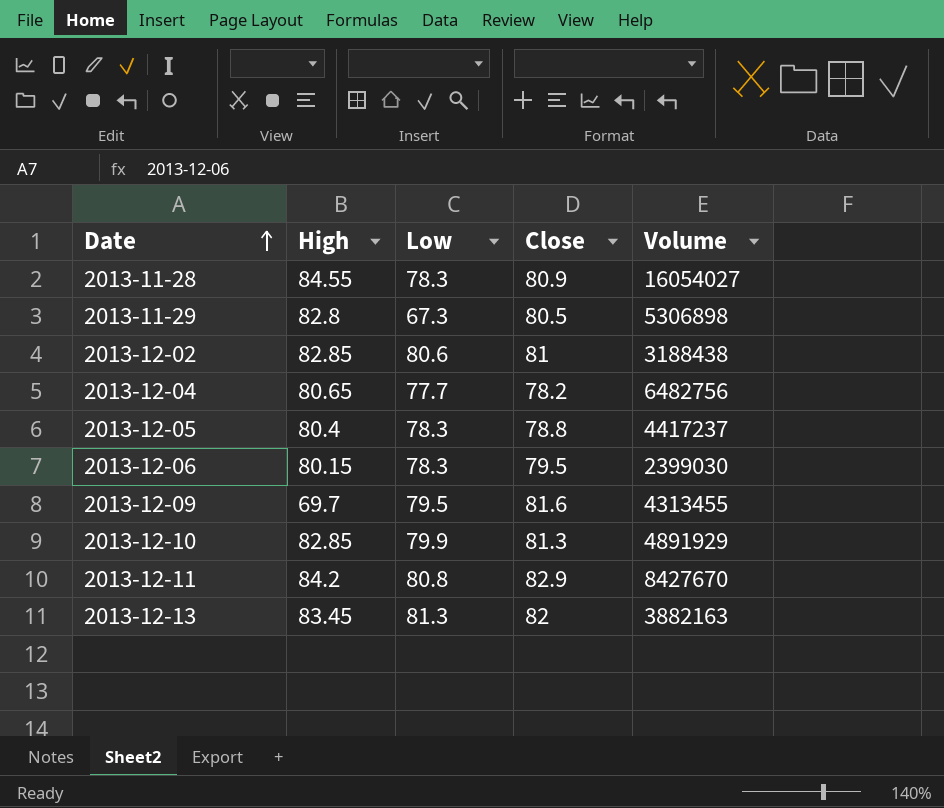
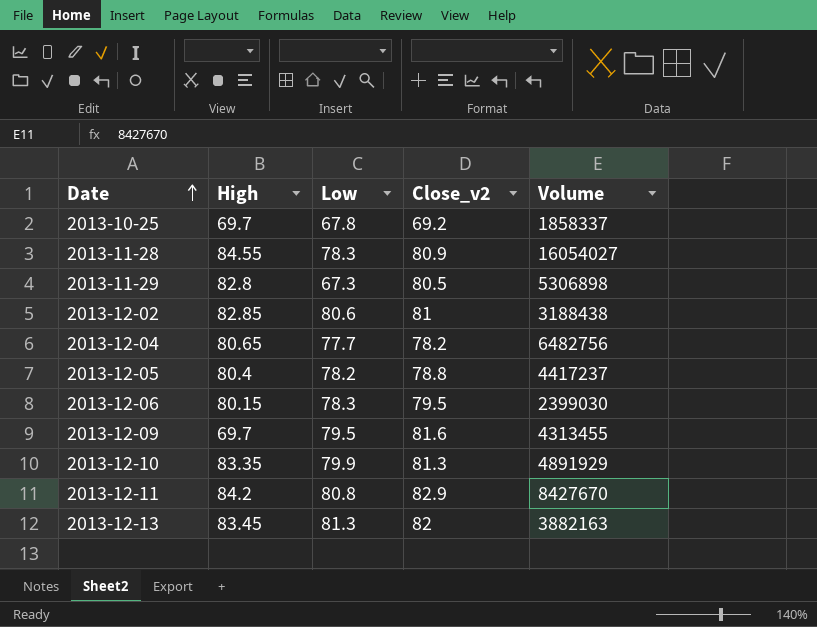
column name: Close -> Close_v2
row 2013-10-25: none -> 69.7 | 67.8 | 69.2 | 1858337
2013-12-05 | Low: 78.3 -> 78.2
2013-12-10 | High: 82.85 -> 83.35

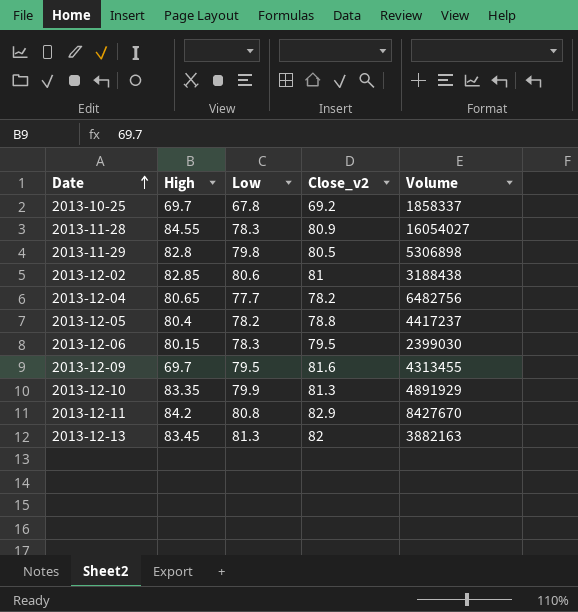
2013-11-29 | Low: 67.3 -> 79.8

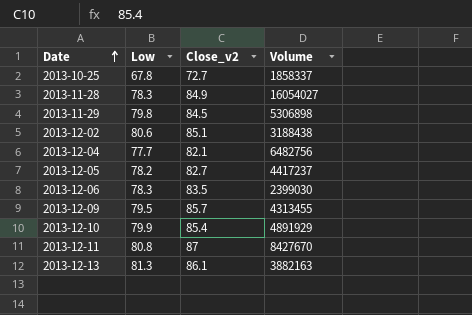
column High | position: 2 -> none
2013-10-25 | Close_v2: 69.2 -> 72.7
2013-11-28 | Close_v2: 80.9 -> 84.9
2013-11-29 | Close_v2: 80.5 -> 84.5
2013-12-02 | Close_v2: 81 -> 85.1
2013-12-04 | Close_v2: 78.2 -> 82.1
2013-12-05 | Close_v2: 78.8 -> 82.7
2013-12-06 | Close_v2: 79.5 -> 83.5
2013-12-09 | Close_v2: 81.6 -> 85.7
2013-12-10 | Close_v2: 81.3 -> 85.4
2013-12-11 | Close_v2: 82.9 -> 87
2013-12-13 | Close_v2: 82 -> 86.1

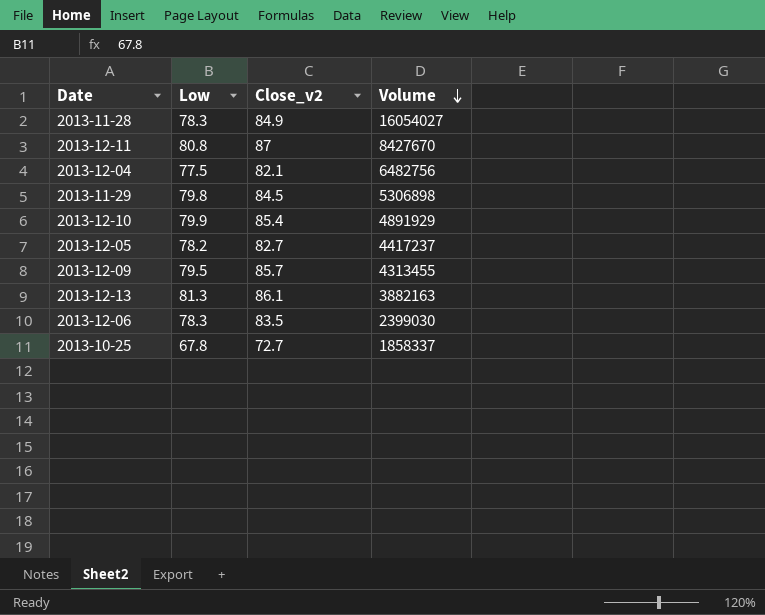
row order: Date ascending -> Volume descending
row 2013-12-02: 80.6 | 85.1 | 3188438 -> none
2013-12-04 | Low: 77.7 -> 77.5

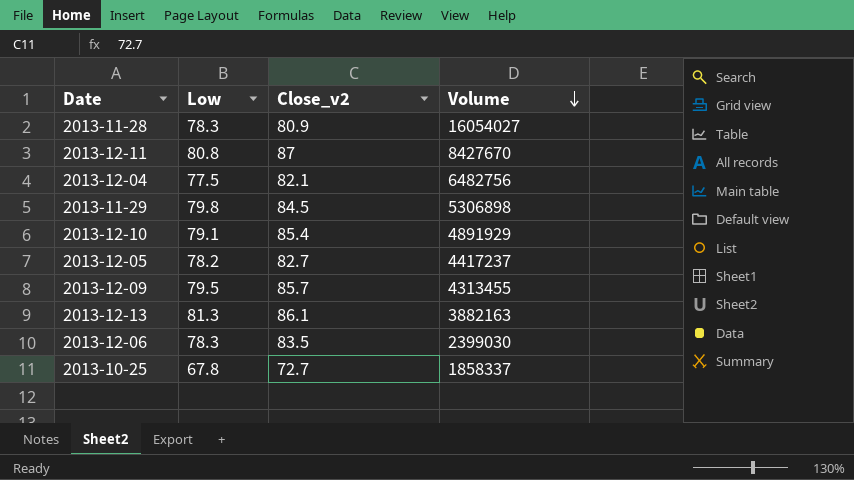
2013-11-28 | Close_v2: 84.9 -> 80.9
2013-12-10 | Low: 79.9 -> 79.1

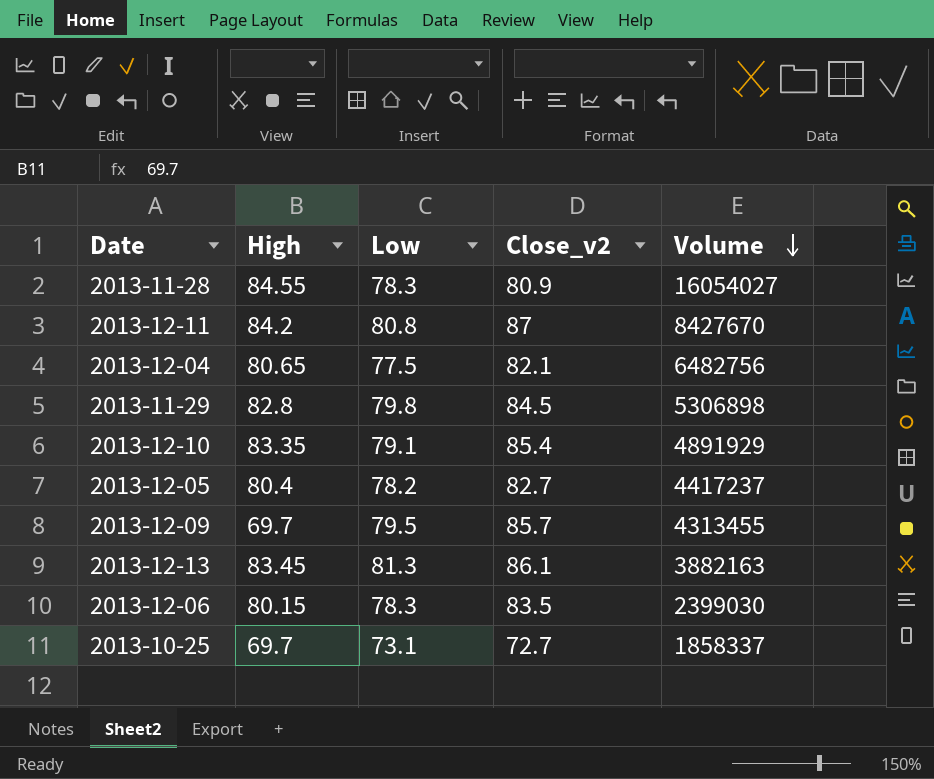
column High | position: none -> 2
2013-10-25 | Low: 67.8 -> 73.1

